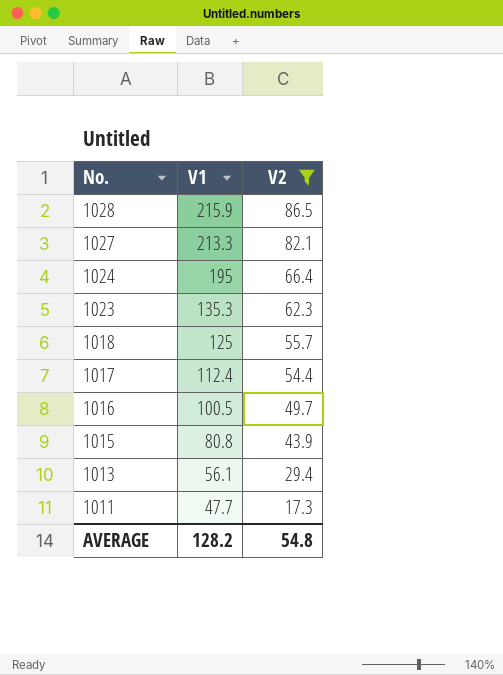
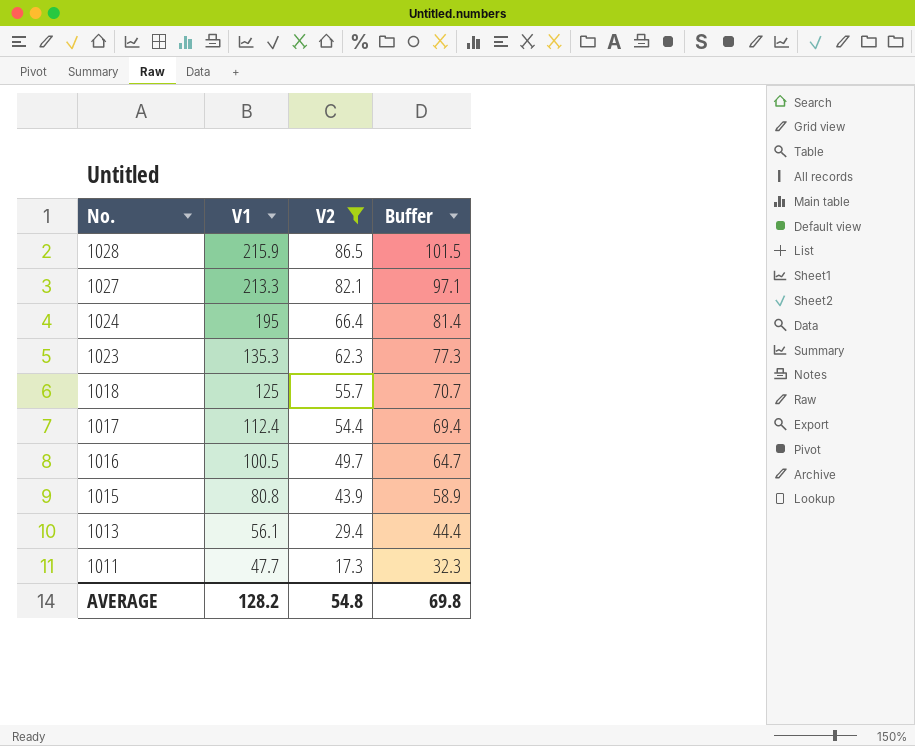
column Buffer | formula: none -> [V2] + 15

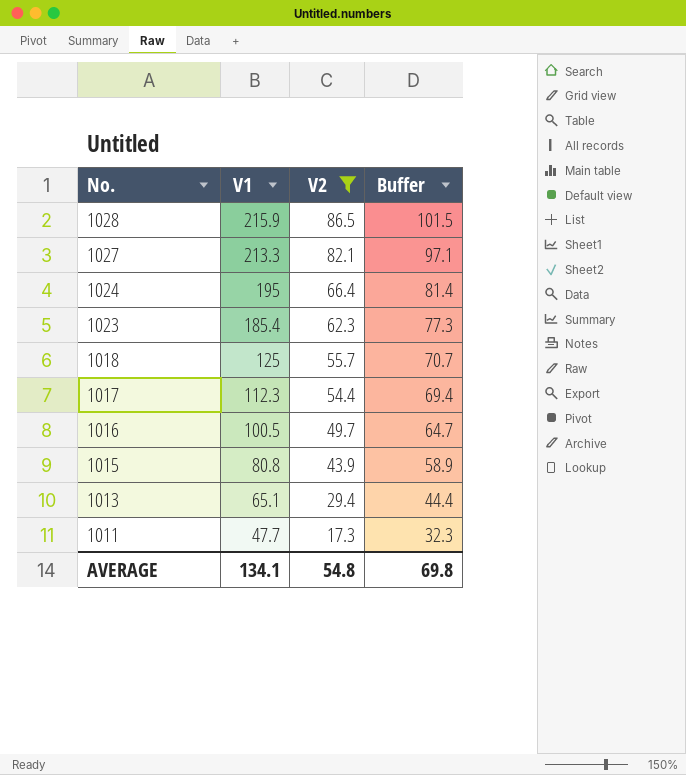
1023 | V1: 135.3 -> 185.4
1017 | V1: 112.4 -> 112.3
1013 | V1: 56.1 -> 65.1
AVERAGE | V1: 128.2 -> 134.1

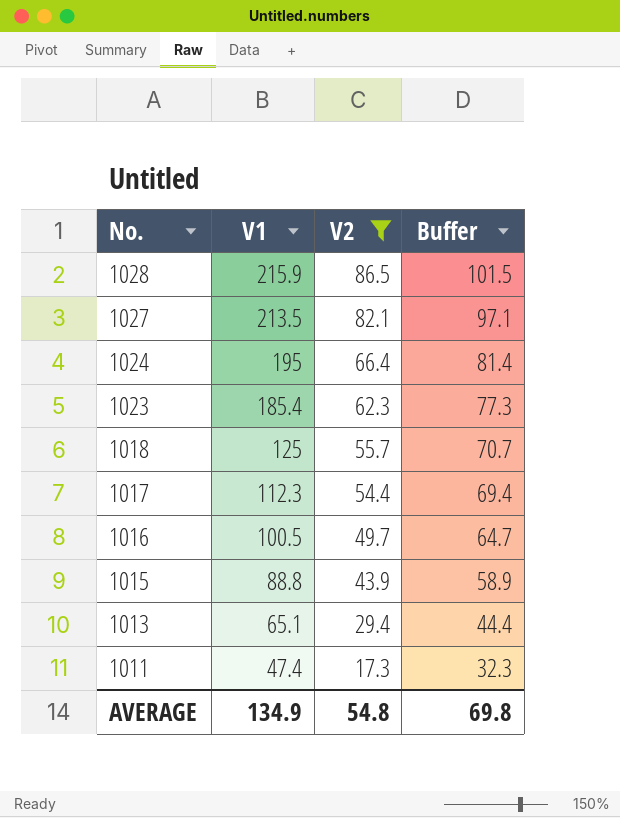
1027 | V1: 213.3 -> 213.5
1015 | V1: 80.8 -> 88.8
1011 | V1: 47.7 -> 47.4
AVERAGE | V1: 134.1 -> 134.9

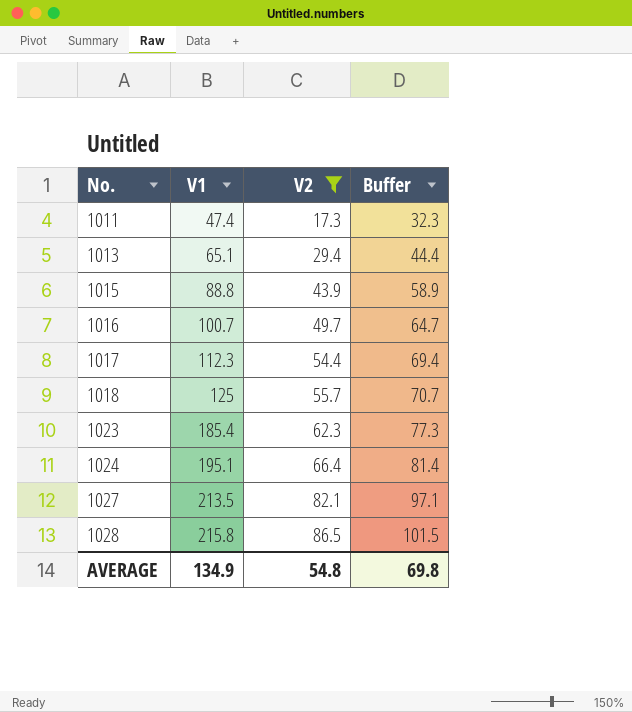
row order: No. descending -> No. ascending
1016 | V1: 100.5 -> 100.7
1024 | V1: 195 -> 195.1
1028 | V1: 215.9 -> 215.8

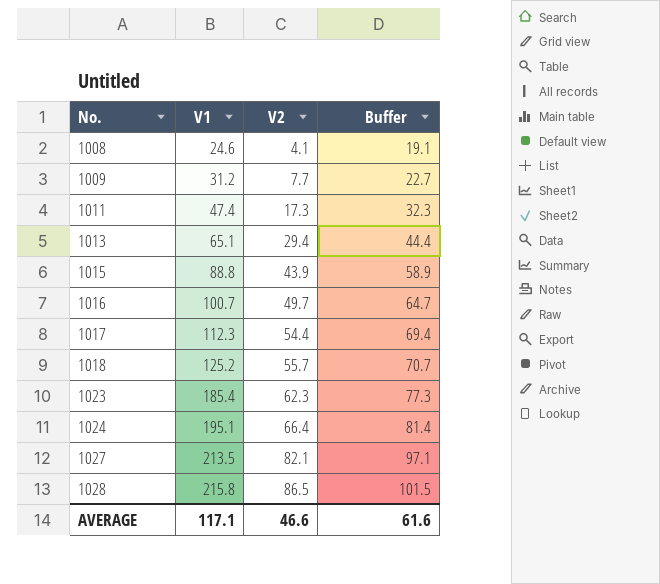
filter: V2 >= 17.3 -> none
1018 | V1: 125 -> 125.2
AVERAGE | V1: 134.9 -> 117.1
AVERAGE | V2: 54.8 -> 46.6
AVERAGE | Buffer: 69.8 -> 61.6

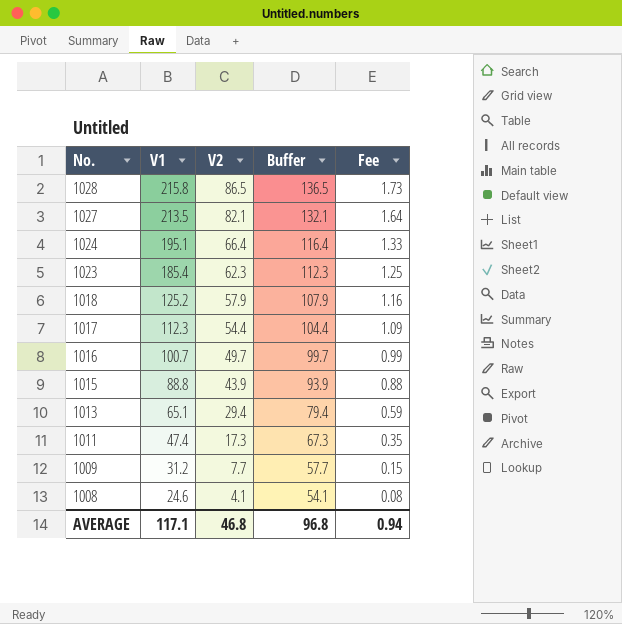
row order: No. ascending -> No. descending
column Buffer | formula: [V2] + 15 -> [V2] + 50
column Fee | formula: none -> [V2] * 0.02
1018 | V2: 55.7 -> 57.9
AVERAGE | V2: 46.6 -> 46.8
AVERAGE | Buffer: 61.6 -> 96.8

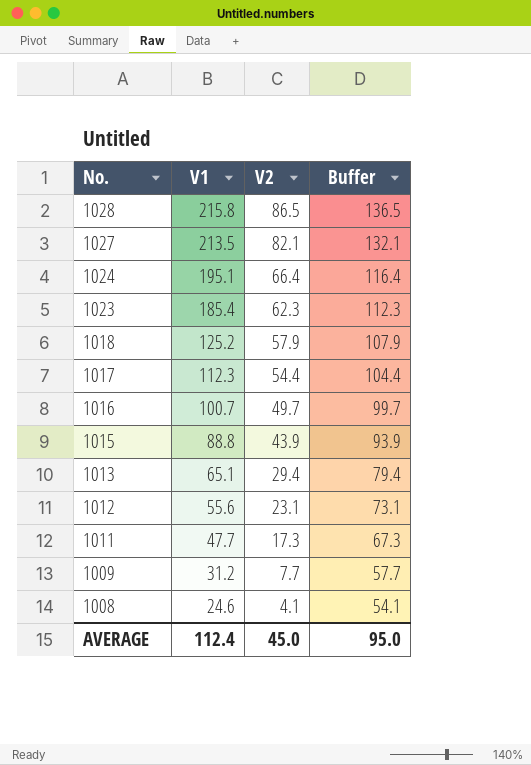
column Fee | formula: [V2] * 0.02 -> none
row 1012: none -> 55.6 | 23.1 | 73.1
1011 | V1: 47.4 -> 47.7
AVERAGE | V1: 117.1 -> 112.4
AVERAGE | V2: 46.8 -> 45.0
AVERAGE | Buffer: 96.8 -> 95.0

